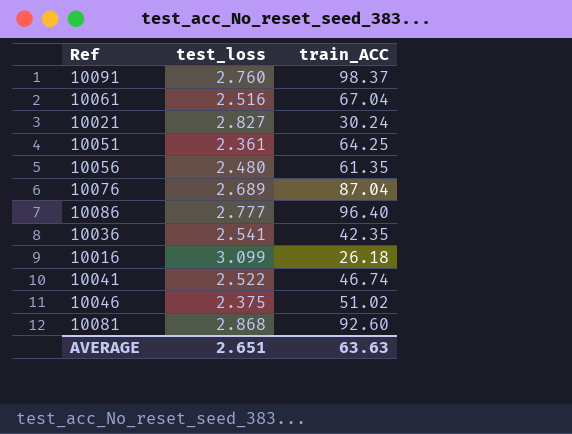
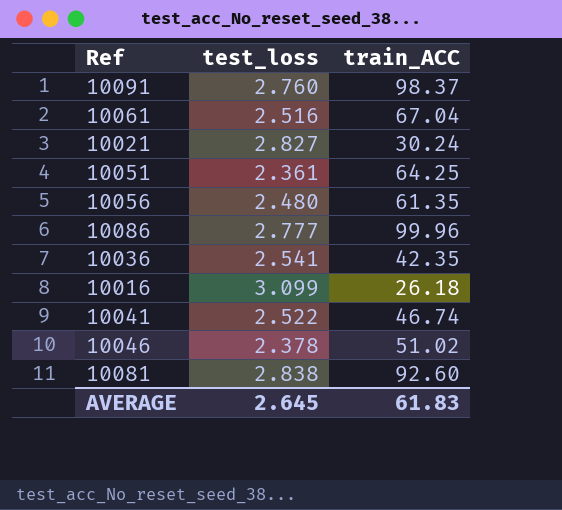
row 10076: 2.689 | 87.04 -> none
10086 | train_ACC: 96.40 -> 99.96
10046 | test_loss: 2.375 -> 2.378
10081 | test_loss: 2.868 -> 2.838
AVERAGE | test_loss: 2.651 -> 2.645
AVERAGE | train_ACC: 63.63 -> 61.83

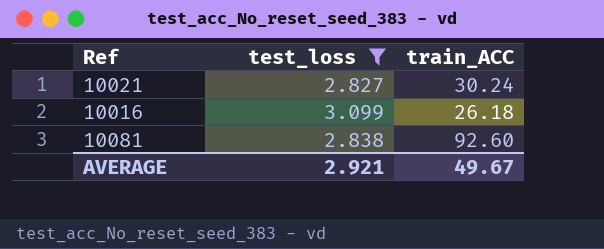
filter: none -> test_loss >= 2.827
AVERAGE | test_loss: 2.645 -> 2.921
AVERAGE | train_ACC: 61.83 -> 49.67

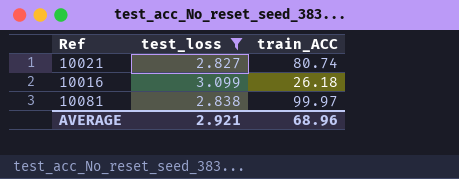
10021 | train_ACC: 30.24 -> 80.74
10081 | train_ACC: 92.60 -> 99.97
AVERAGE | train_ACC: 49.67 -> 68.96

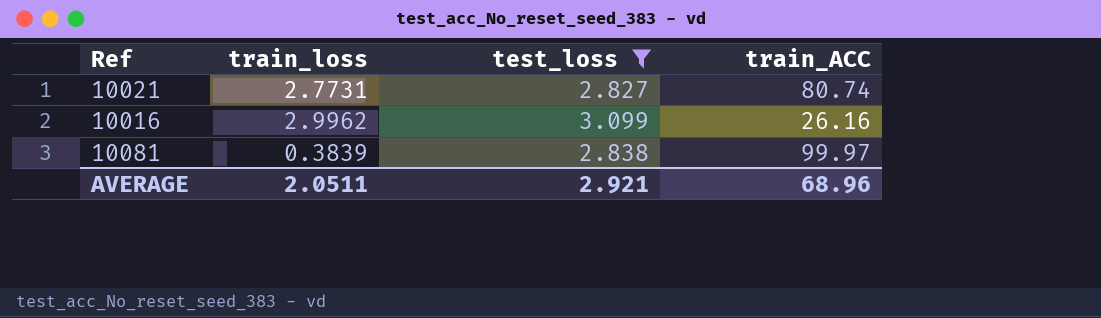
column train_loss | position: none -> 2
10016 | train_ACC: 26.18 -> 26.16

